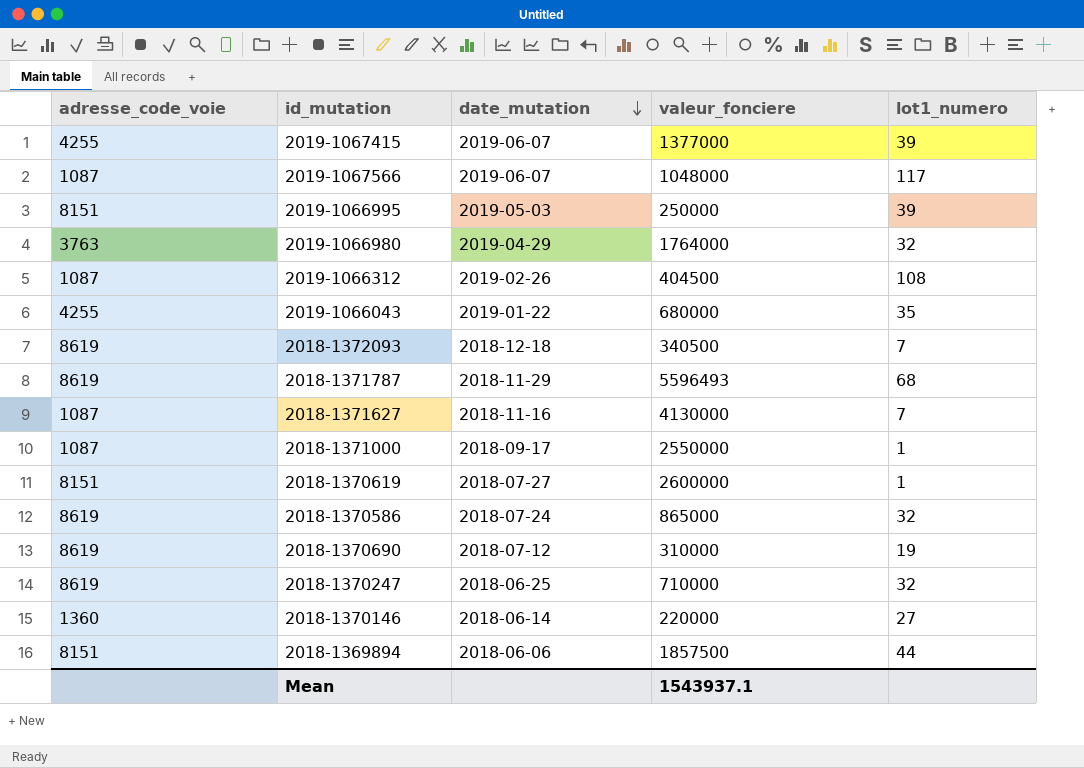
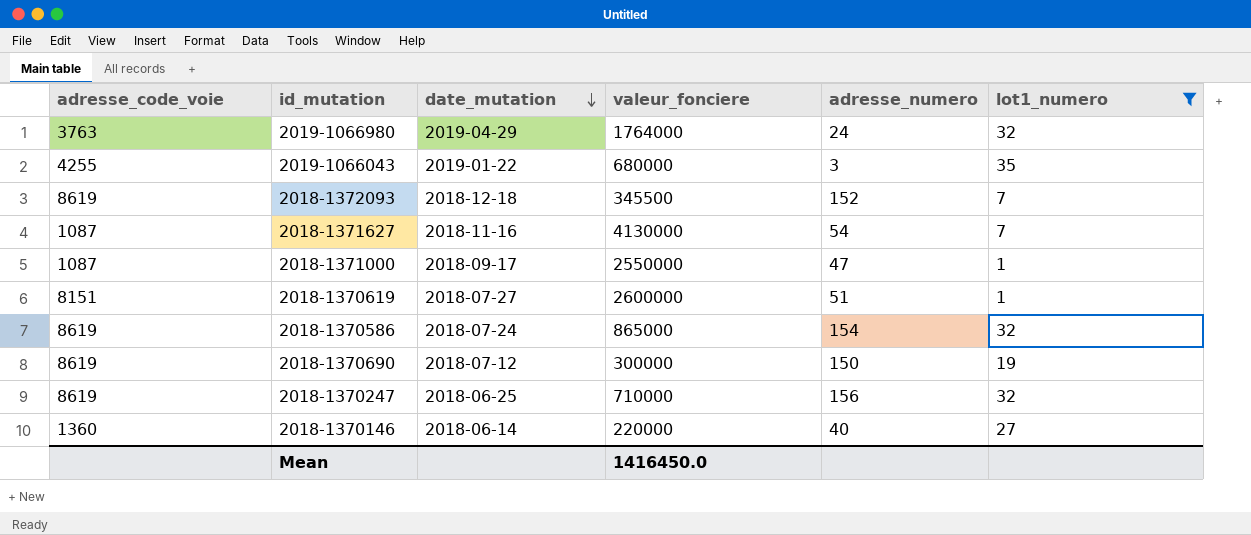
filter: none -> lot1_numero <= 35
column adresse_numero | position: none -> 5
2018-1372093 | valeur_fonciere: 340500 -> 345500
2018-1370690 | valeur_fonciere: 310000 -> 300000
Mean | valeur_fonciere: 1543937.1 -> 1416450.0

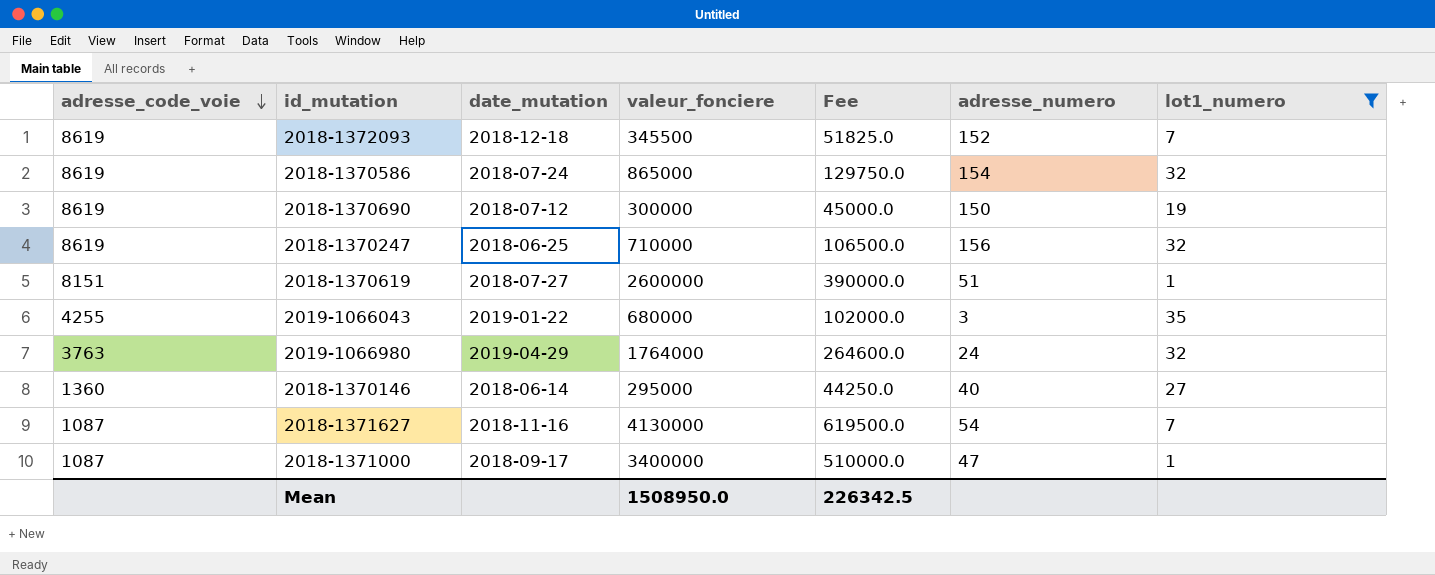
row order: date_mutation descending -> adresse_code_voie descending
column Fee | formula: none -> [valeur_fonciere] * 0.15
2018-1370146 | valeur_fonciere: 220000 -> 295000
2018-1371000 | valeur_fonciere: 2550000 -> 3400000
Mean | valeur_fonciere: 1416450.0 -> 1508950.0

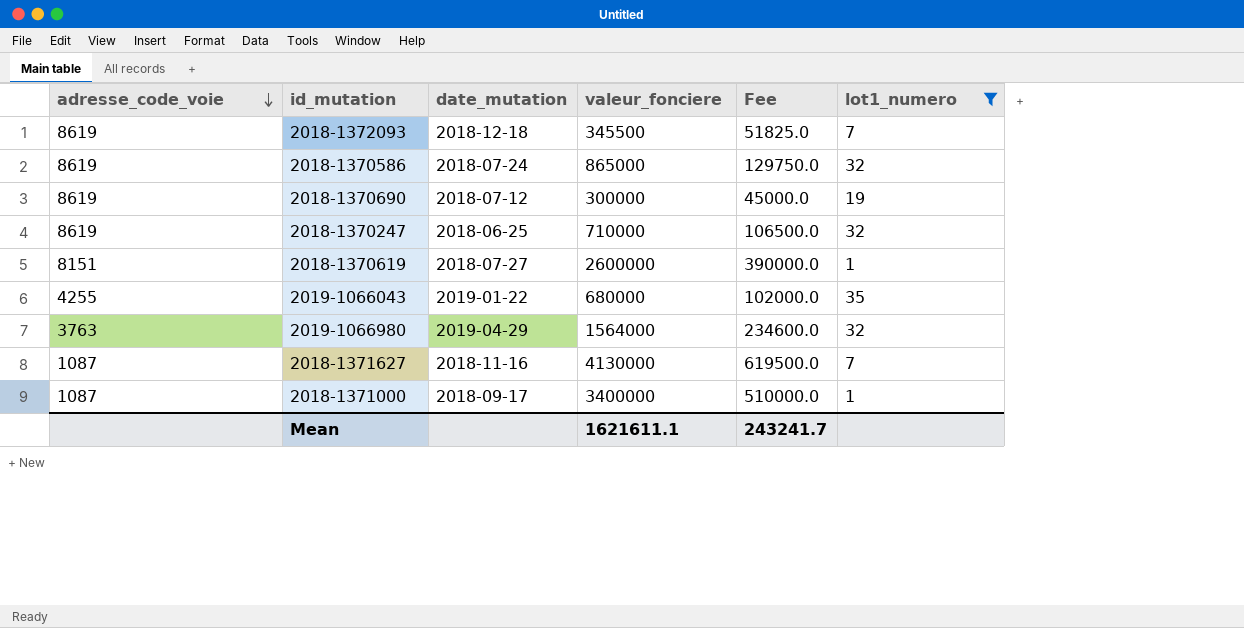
column adresse_numero | position: 6 -> none
row 2018-1370146: 1360 | 2018-06-14 | 295000 | 44250.0 | 40 | 27 -> none
2019-1066980 | valeur_fonciere: 1764000 -> 1564000
2019-1066980 | Fee: 264600.0 -> 234600.0
Mean | valeur_fonciere: 1508950.0 -> 1621611.1
Mean | Fee: 226342.5 -> 243241.7

